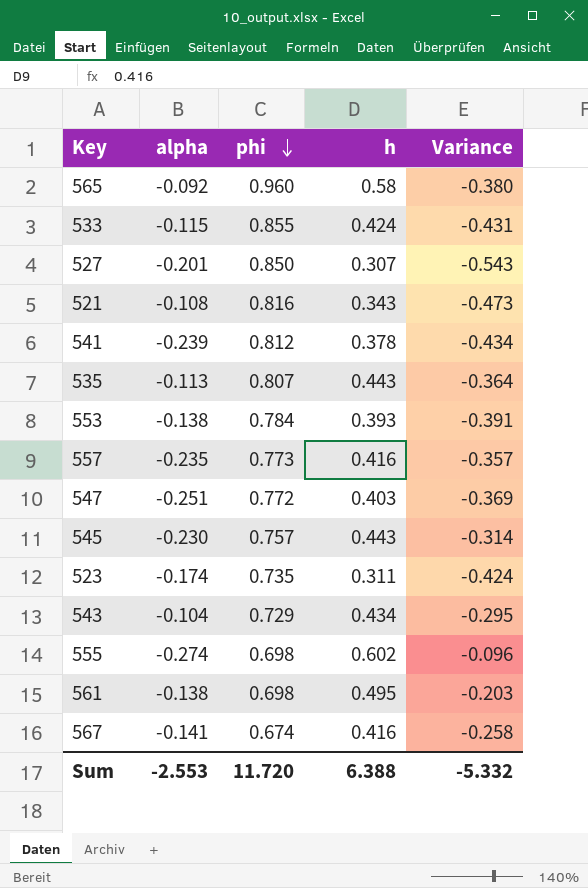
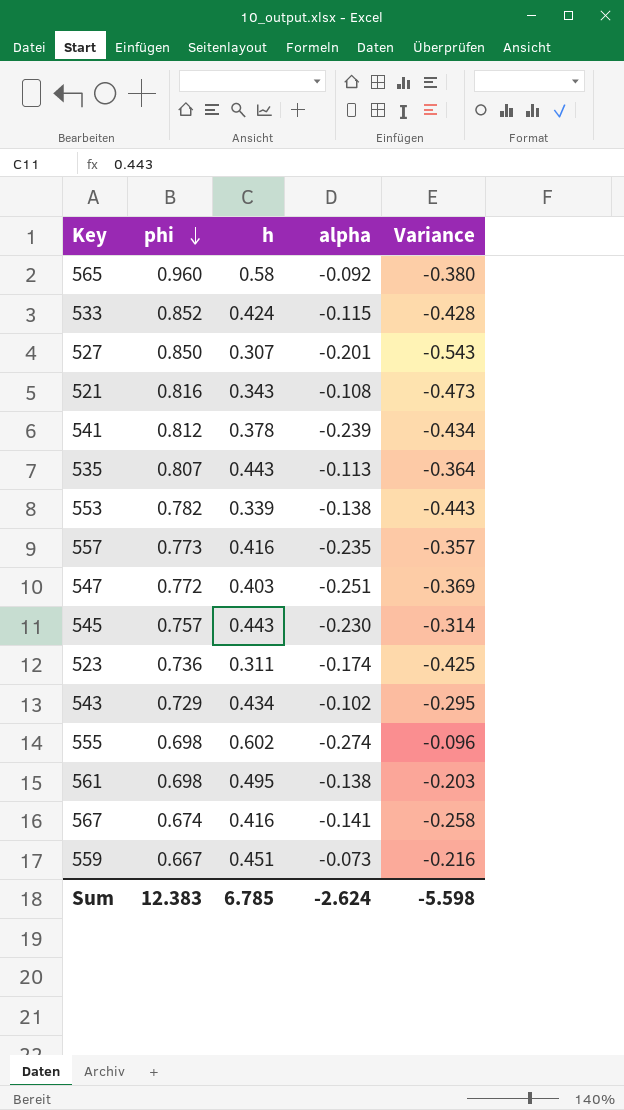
column alpha | position: 2 -> 4
533 | phi: 0.855 -> 0.852
533 | Variance: -0.431 -> -0.428
553 | phi: 0.784 -> 0.782
553 | h: 0.393 -> 0.339
553 | Variance: -0.391 -> -0.443
523 | phi: 0.735 -> 0.736
523 | Variance: -0.424 -> -0.425
543 | alpha: -0.104 -> -0.102
row 559: none -> 0.667 | 0.451 | -0.073 | -0.216
Sum | phi: 11.720 -> 12.383
Sum | h: 6.388 -> 6.785
Sum | alpha: -2.553 -> -2.624
Sum | Variance: -5.332 -> -5.598

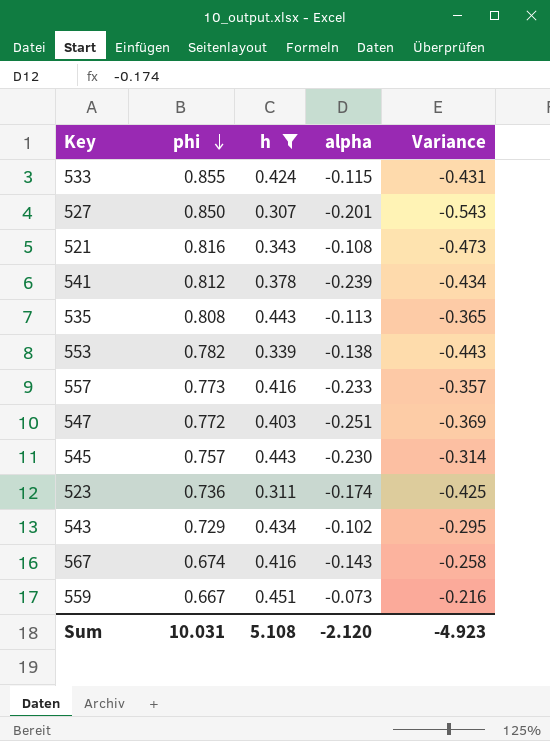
filter: none -> h <= 0.451
533 | phi: 0.852 -> 0.855
533 | Variance: -0.428 -> -0.431
535 | phi: 0.807 -> 0.808
535 | Variance: -0.364 -> -0.365
557 | alpha: -0.235 -> -0.233
567 | alpha: -0.141 -> -0.143
Sum | phi: 12.383 -> 10.031
Sum | h: 6.785 -> 5.108
Sum | alpha: -2.624 -> -2.120
Sum | Variance: -5.598 -> -4.923

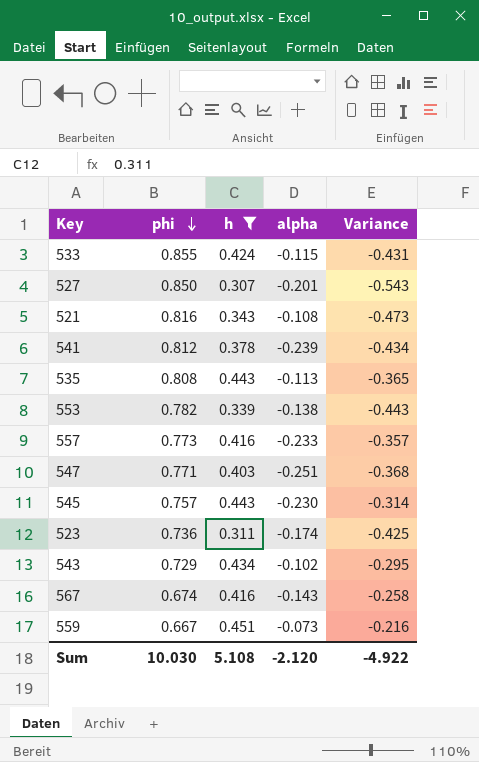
547 | phi: 0.772 -> 0.771
547 | Variance: -0.369 -> -0.368
Sum | phi: 10.031 -> 10.030
Sum | Variance: -4.923 -> -4.922

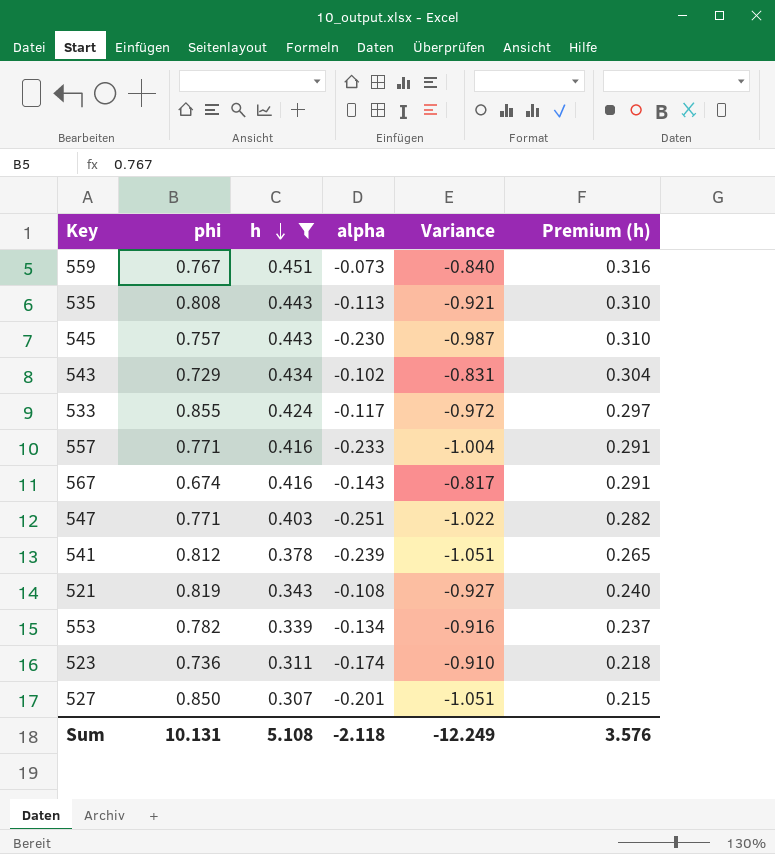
row order: phi descending -> h descending
column Variance | formula: [h] - [phi] -> [alpha] - [phi]
column Premium (h) | formula: none -> [h] * 0.7
559 | phi: 0.667 -> 0.767
533 | alpha: -0.115 -> -0.117
557 | phi: 0.773 -> 0.771
521 | phi: 0.816 -> 0.819
553 | alpha: -0.138 -> -0.134
Sum | phi: 10.030 -> 10.131
Sum | alpha: -2.120 -> -2.118
Sum | Variance: -4.922 -> -12.249

